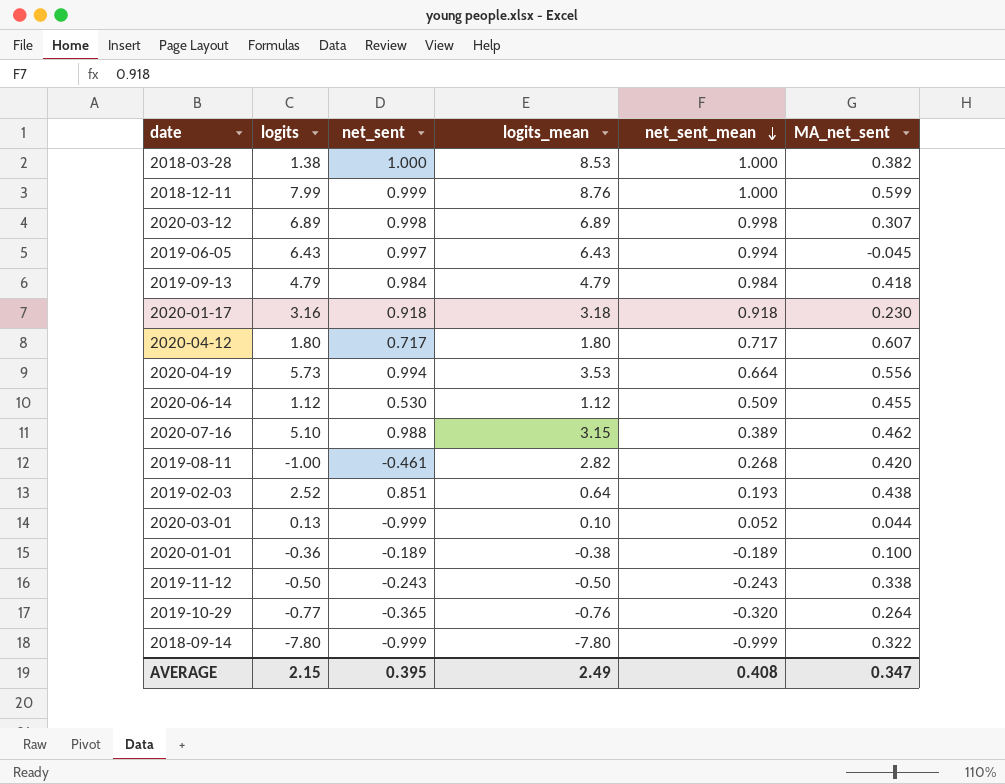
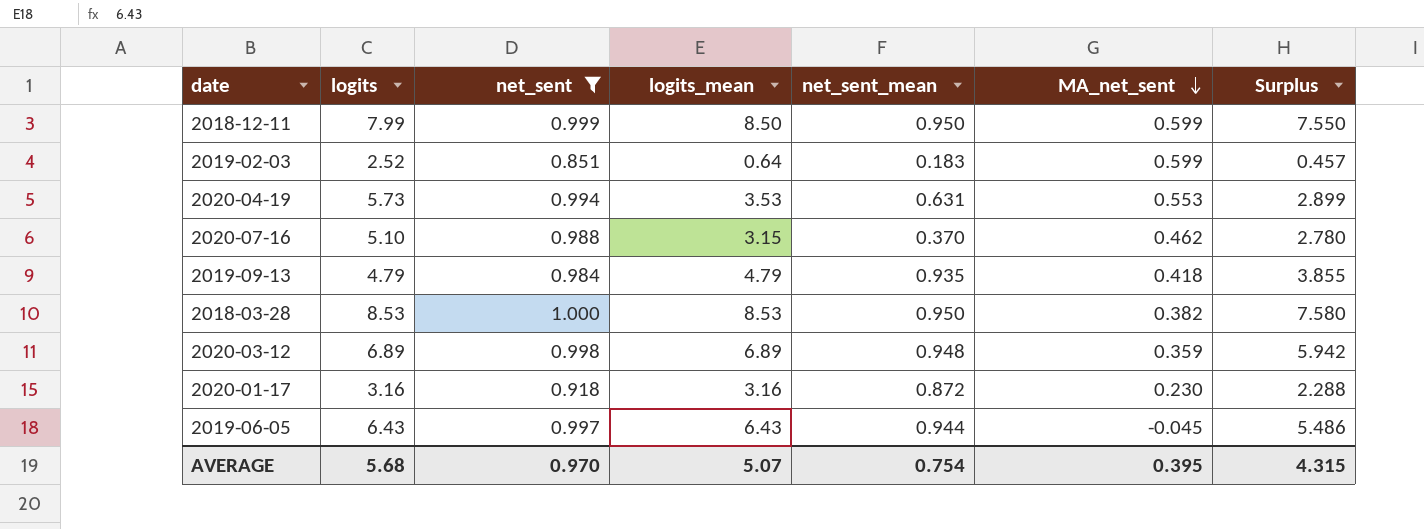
filter: none -> net_sent >= 0.851
row order: net_sent_mean descending -> MA_net_sent descending
column Surplus | formula: none -> [logits_mean] - [net_sent_mean]
2018-12-11 | logits_mean: 8.76 -> 8.50
2018-12-11 | net_sent_mean: 1.000 -> 0.950
2019-02-03 | net_sent_mean: 0.193 -> 0.183
2019-02-03 | MA_net_sent: 0.438 -> 0.599
2020-04-19 | net_sent_mean: 0.664 -> 0.631
2020-04-19 | MA_net_sent: 0.556 -> 0.553
2020-07-16 | net_sent_mean: 0.389 -> 0.370
2019-09-13 | net_sent_mean: 0.984 -> 0.935
2018-03-28 | logits: 1.38 -> 8.53
2018-03-28 | net_sent_mean: 1.000 -> 0.950
2020-03-12 | net_sent_mean: 0.998 -> 0.948
2020-03-12 | MA_net_sent: 0.307 -> 0.359
2020-01-17 | logits_mean: 3.18 -> 3.16
2020-01-17 | net_sent_mean: 0.918 -> 0.872
2019-06-05 | net_sent_mean: 0.994 -> 0.944
AVERAGE | logits: 2.15 -> 5.68
AVERAGE | net_sent: 0.395 -> 0.970
AVERAGE | logits_mean: 2.49 -> 5.07
AVERAGE | net_sent_mean: 0.408 -> 0.754
AVERAGE | MA_net_sent: 0.347 -> 0.395

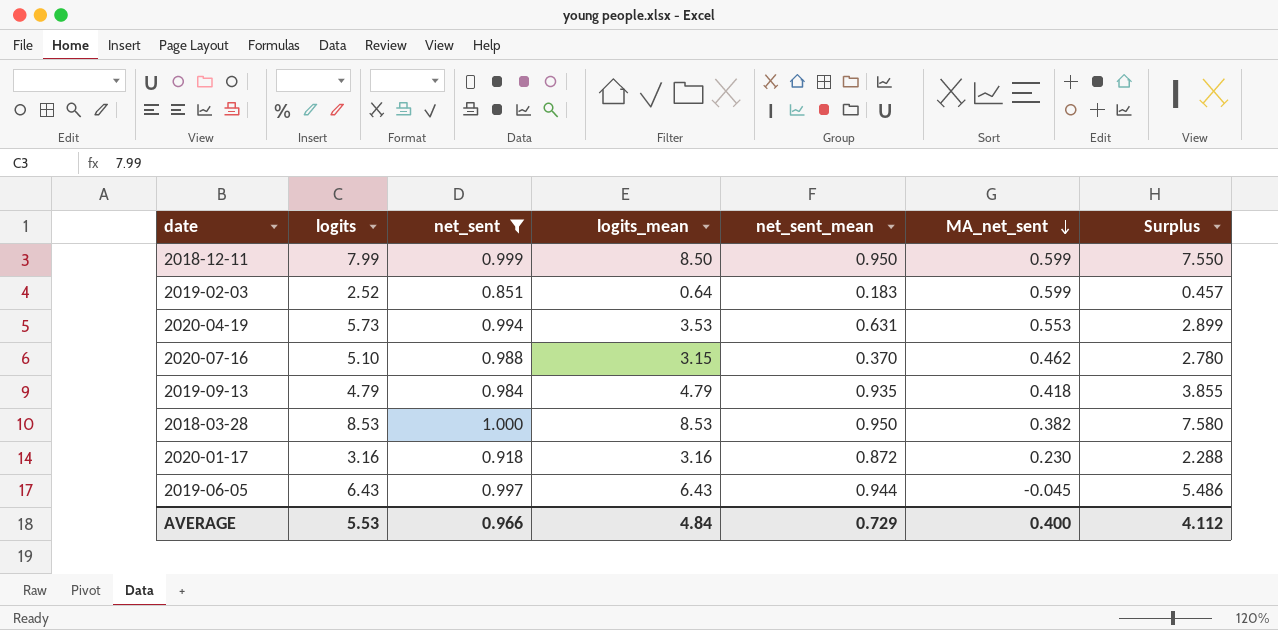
row 2020-03-12: 6.89 | 0.998 | 6.89 | 0.948 | 0.359 | 5.942 -> none
AVERAGE | logits: 5.68 -> 5.53
AVERAGE | net_sent: 0.970 -> 0.966
AVERAGE | logits_mean: 5.07 -> 4.84
AVERAGE | net_sent_mean: 0.754 -> 0.729
AVERAGE | MA_net_sent: 0.395 -> 0.400
AVERAGE | Surplus: 4.315 -> 4.112

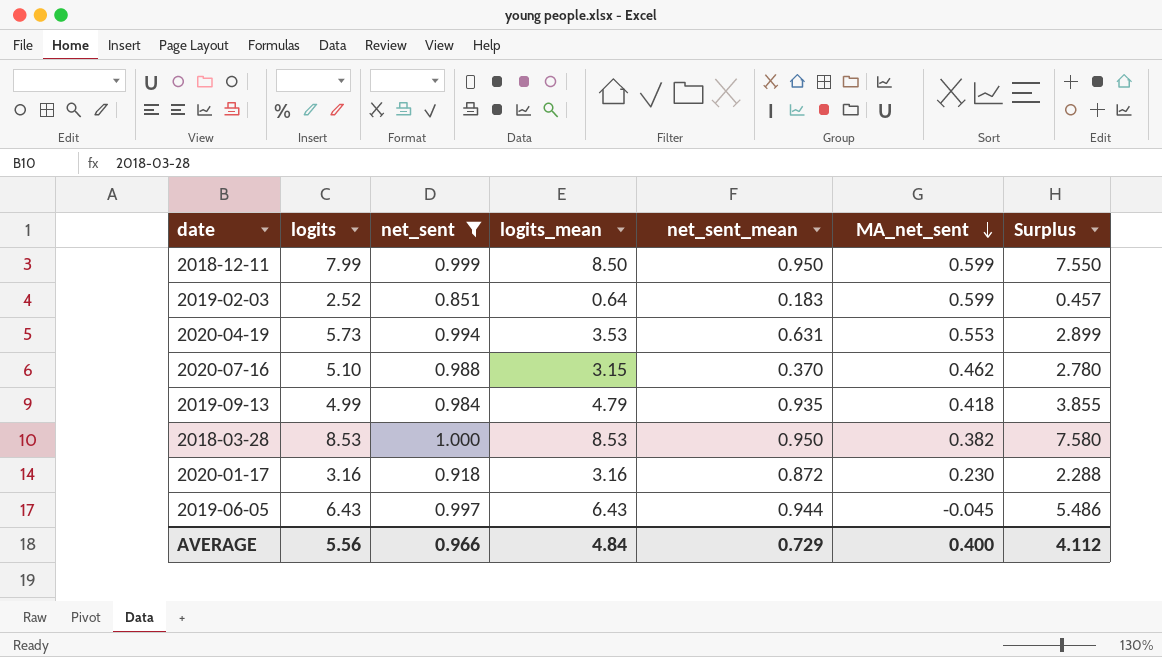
2019-09-13 | logits: 4.79 -> 4.99
AVERAGE | logits: 5.53 -> 5.56

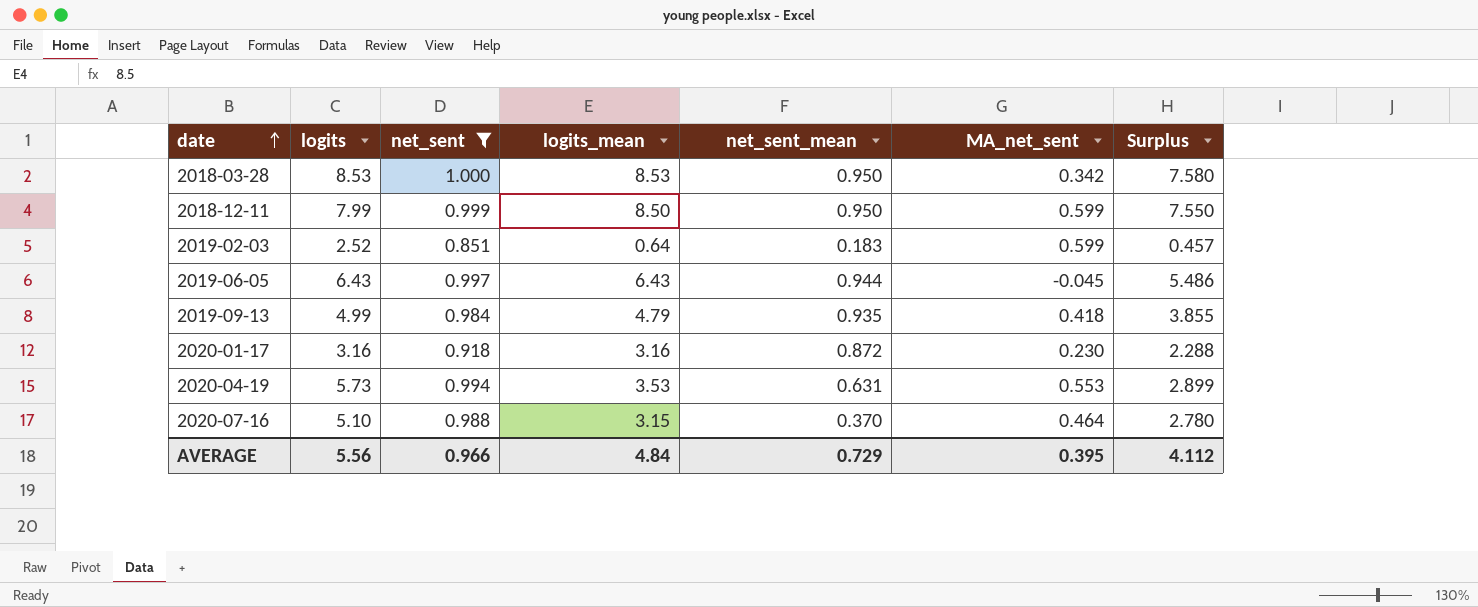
row order: MA_net_sent descending -> date ascending
2018-03-28 | MA_net_sent: 0.382 -> 0.342
2020-07-16 | MA_net_sent: 0.462 -> 0.464
AVERAGE | MA_net_sent: 0.400 -> 0.395

